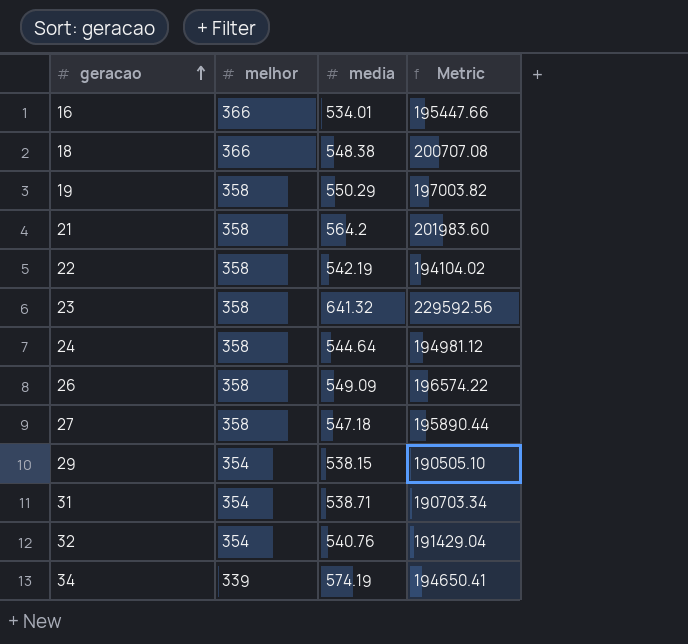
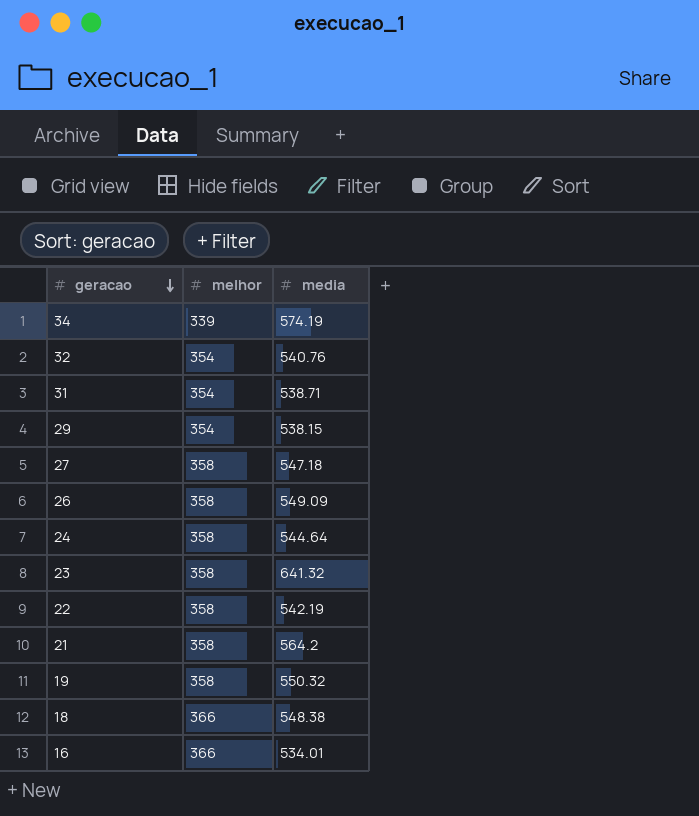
row order: geracao ascending -> geracao descending
column Metric | formula: [melhor] * [media] -> none
19 | media: 550.29 -> 550.32

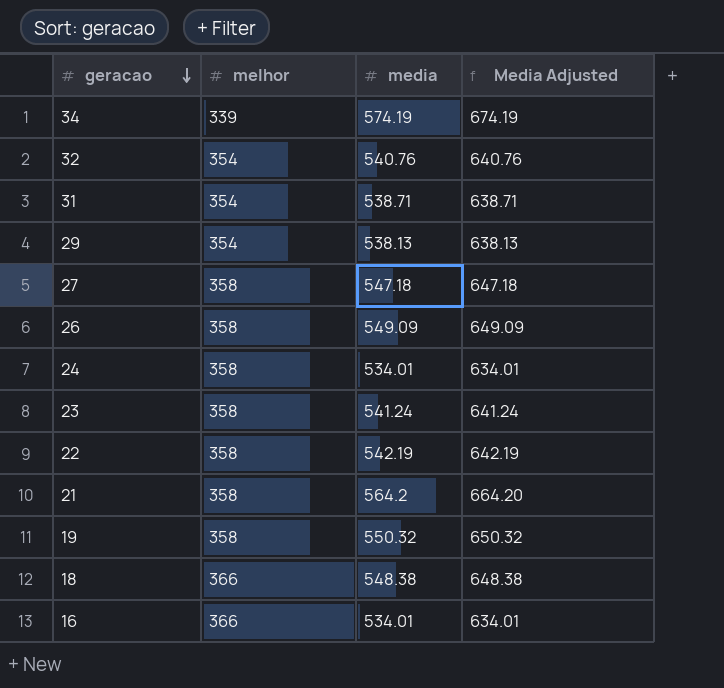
column Media Adjusted | formula: none -> [media] + 100
29 | media: 538.15 -> 538.13
24 | media: 544.64 -> 534.01
23 | media: 641.32 -> 541.24

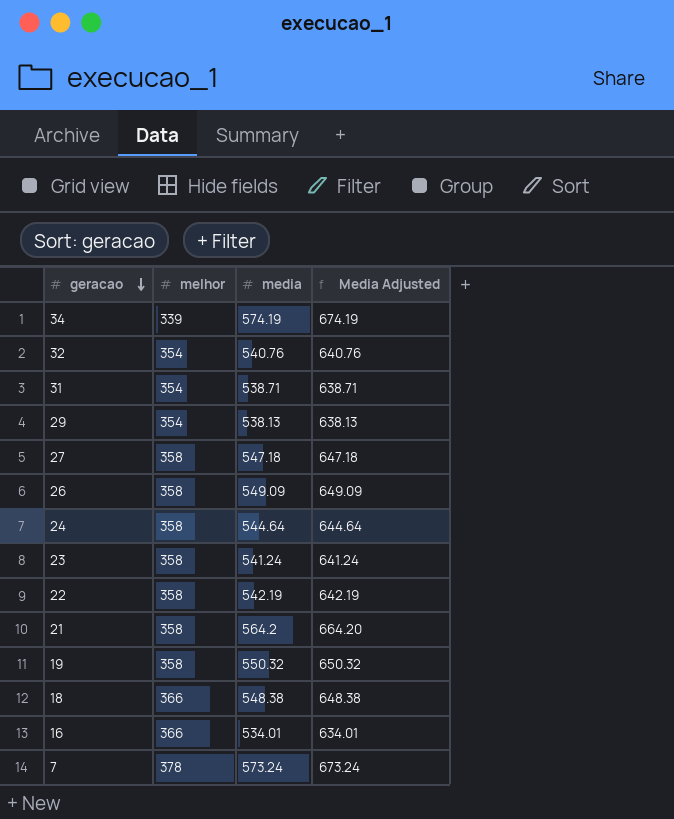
24 | media: 534.01 -> 544.64
24 | Media Adjusted: 634.01 -> 644.64
row 7: none -> 378 | 573.24 | 673.24

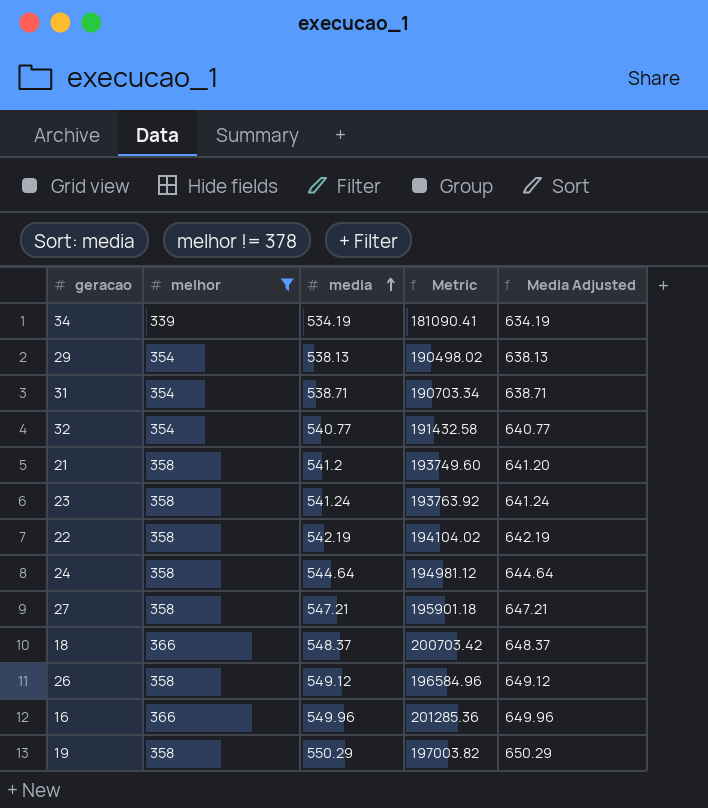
filter: none -> melhor != 378
row order: geracao descending -> media ascending
column Metric | formula: none -> [melhor] * [media]
34 | media: 574.19 -> 534.19
34 | Media Adjusted: 674.19 -> 634.19
32 | media: 540.76 -> 540.77
32 | Media Adjusted: 640.76 -> 640.77
21 | media: 564.2 -> 541.2
21 | Media Adjusted: 664.20 -> 641.20
27 | media: 547.18 -> 547.21
27 | Media Adjusted: 647.18 -> 647.21
18 | media: 548.38 -> 548.37
18 | Media Adjusted: 648.38 -> 648.37
26 | media: 549.09 -> 549.12
26 | Media Adjusted: 649.09 -> 649.12
16 | media: 534.01 -> 549.96
16 | Media Adjusted: 634.01 -> 649.96
19 | media: 550.32 -> 550.29
19 | Media Adjusted: 650.32 -> 650.29

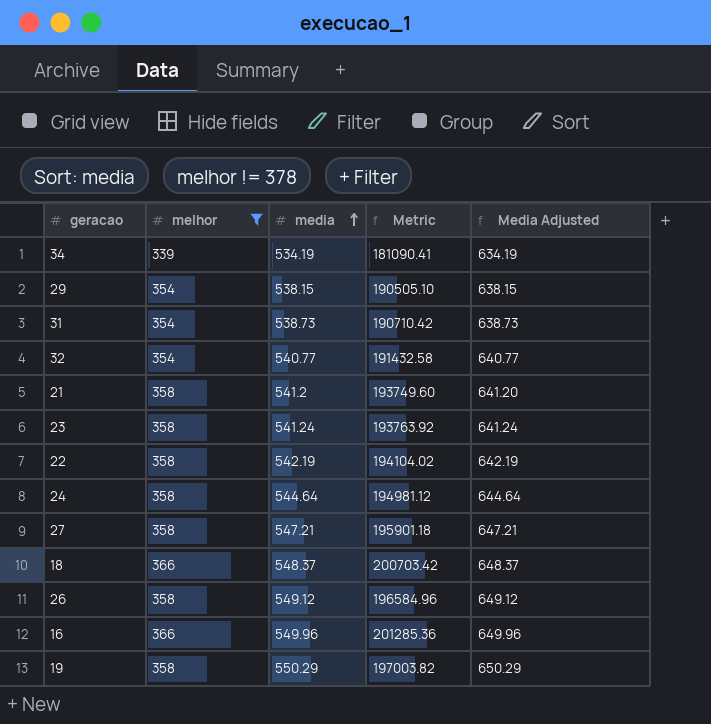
29 | media: 538.13 -> 538.15
29 | Metric: 190498.02 -> 190505.10
29 | Media Adjusted: 638.13 -> 638.15
31 | media: 538.71 -> 538.73
31 | Metric: 190703.34 -> 190710.42
31 | Media Adjusted: 638.71 -> 638.73

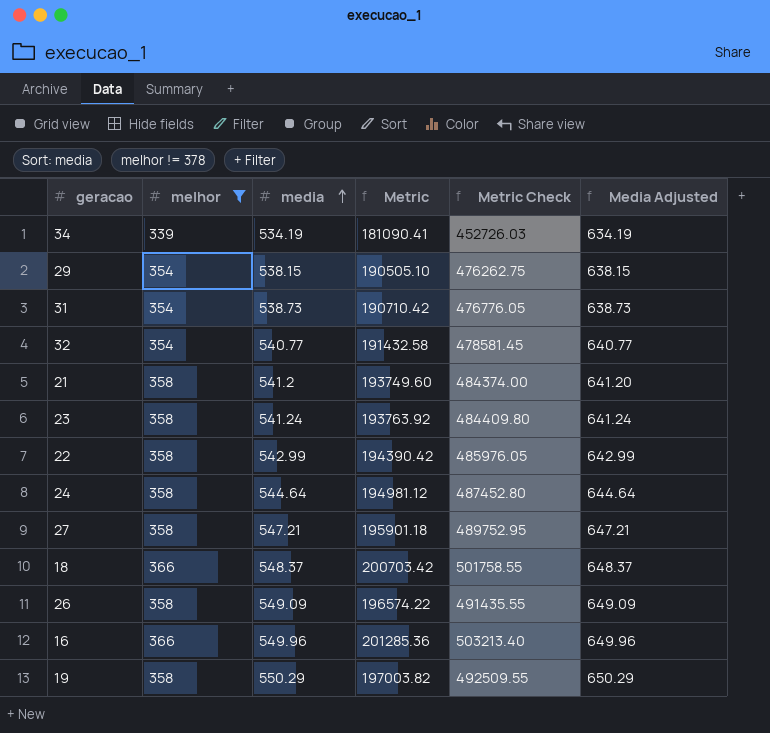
column Metric Check | formula: none -> [Metric] * 2.5
22 | media: 542.19 -> 542.99
22 | Metric: 194104.02 -> 194390.42
22 | Media Adjusted: 642.19 -> 642.99
26 | media: 549.12 -> 549.09
26 | Metric: 196584.96 -> 196574.22
26 | Media Adjusted: 649.12 -> 649.09

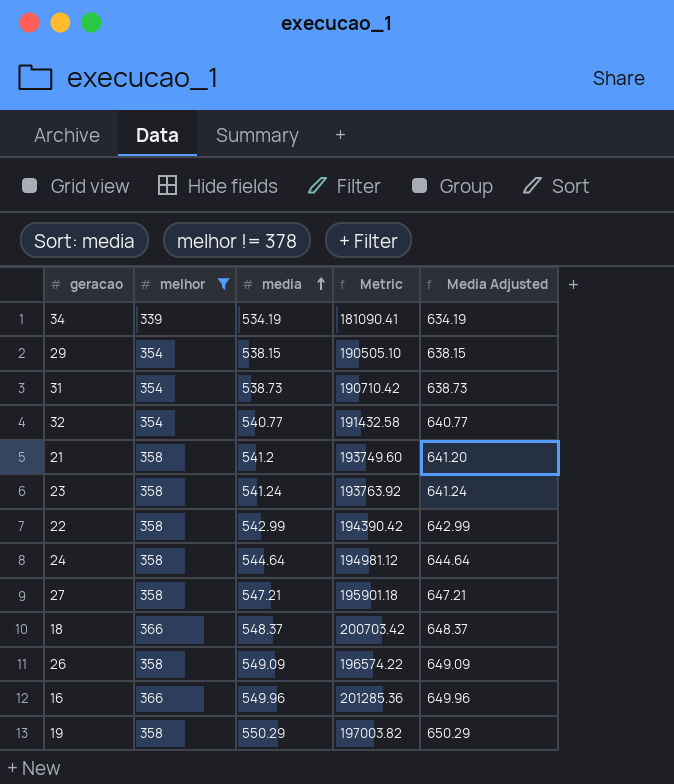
column Metric Check | formula: [Metric] * 2.5 -> none

